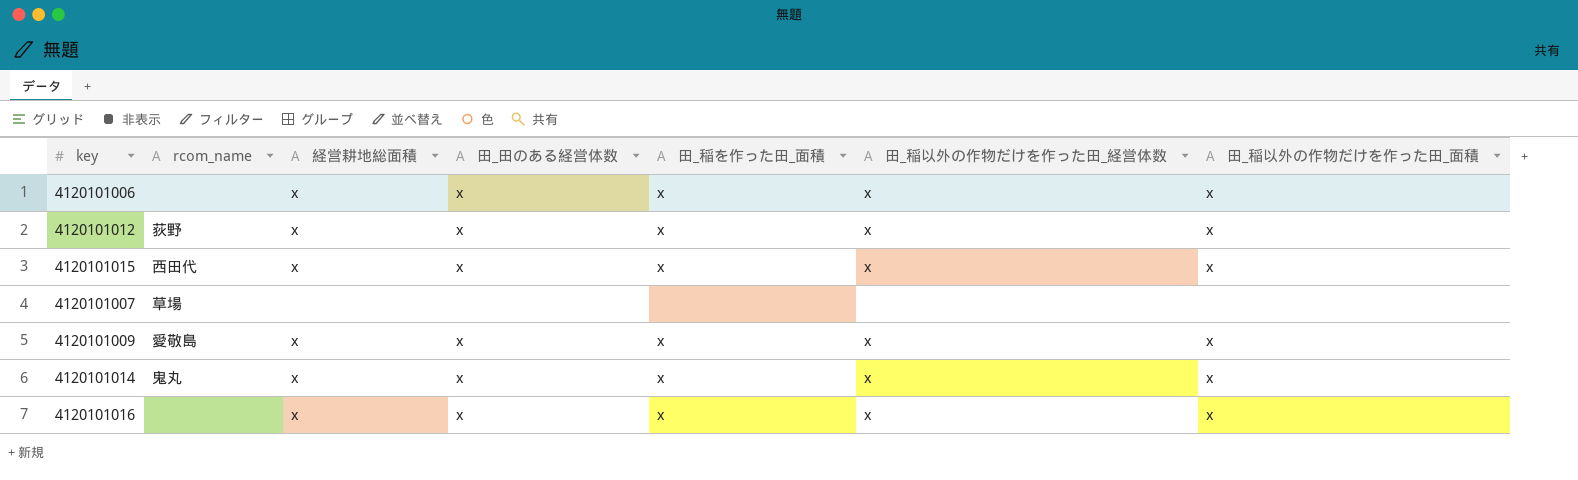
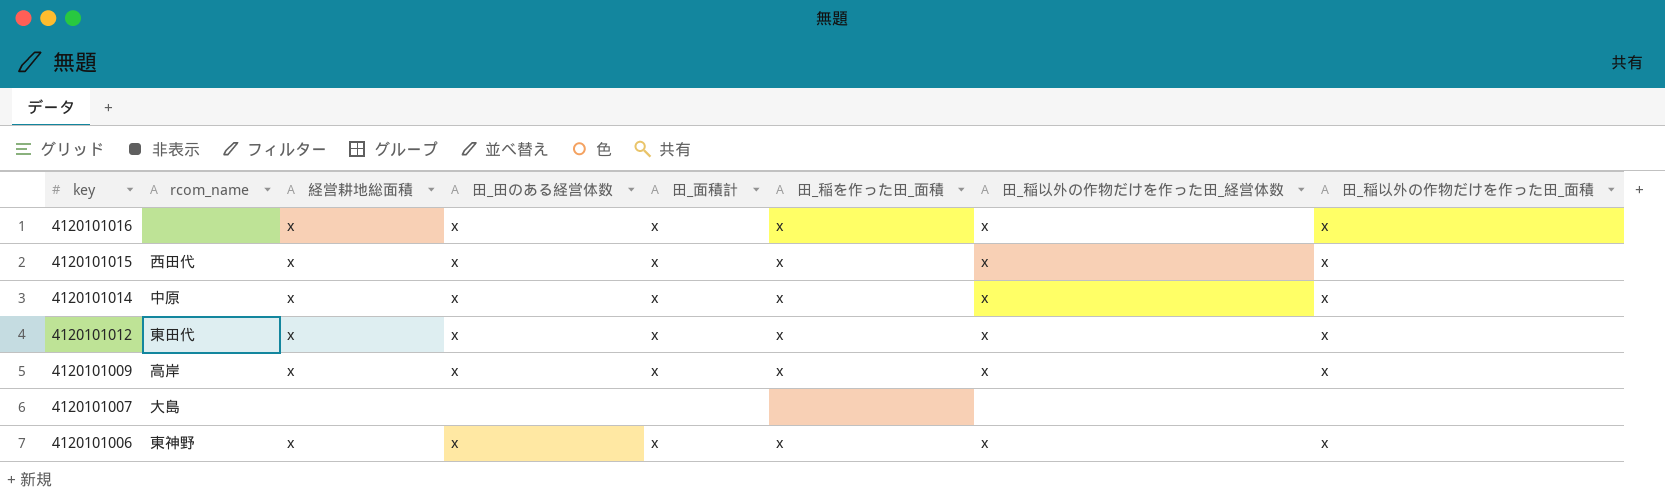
row order: none -> key descending
column 田_面積計 | position: none -> 5
4120101014 | rcom_name: 鬼丸 -> 中原
4120101012 | rcom_name: 荻野 -> 東田代
4120101009 | rcom_name: 愛敬島 -> 高岸
4120101007 | rcom_name: 草場 -> 大島
4120101006 | rcom_name: none -> 東神野

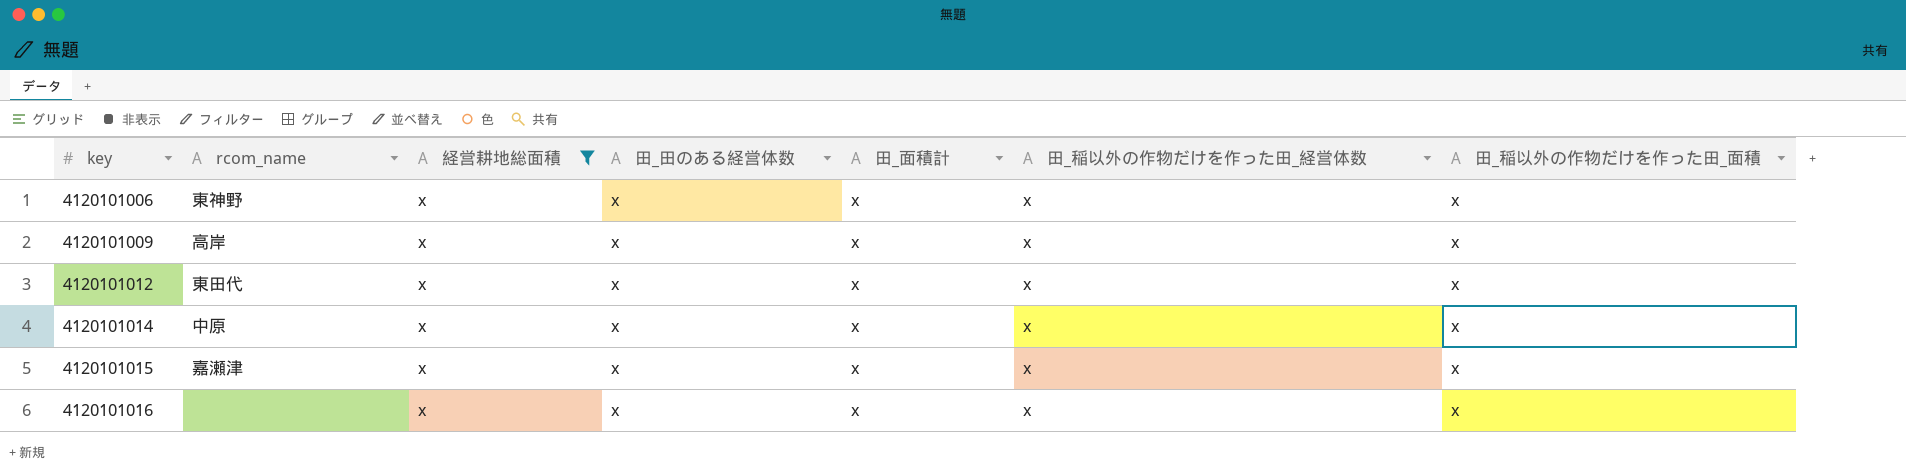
filter: none -> 経営耕地総面積 = x
row order: key descending -> key ascending
column 田_稲を作った田_面積 | position: 6 -> none
4120101015 | rcom_name: 西田代 -> 嘉瀬津

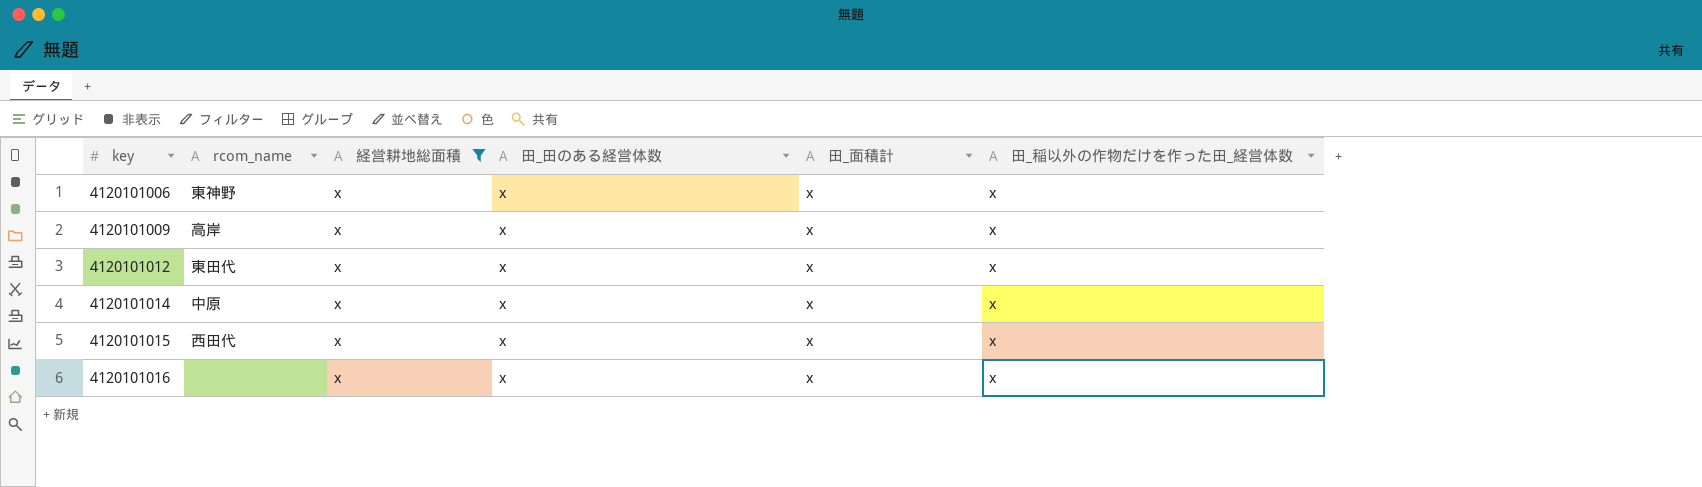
column 田_稲以外の作物だけを作った田_面積 | position: 7 -> none
4120101015 | rcom_name: 嘉瀬津 -> 西田代

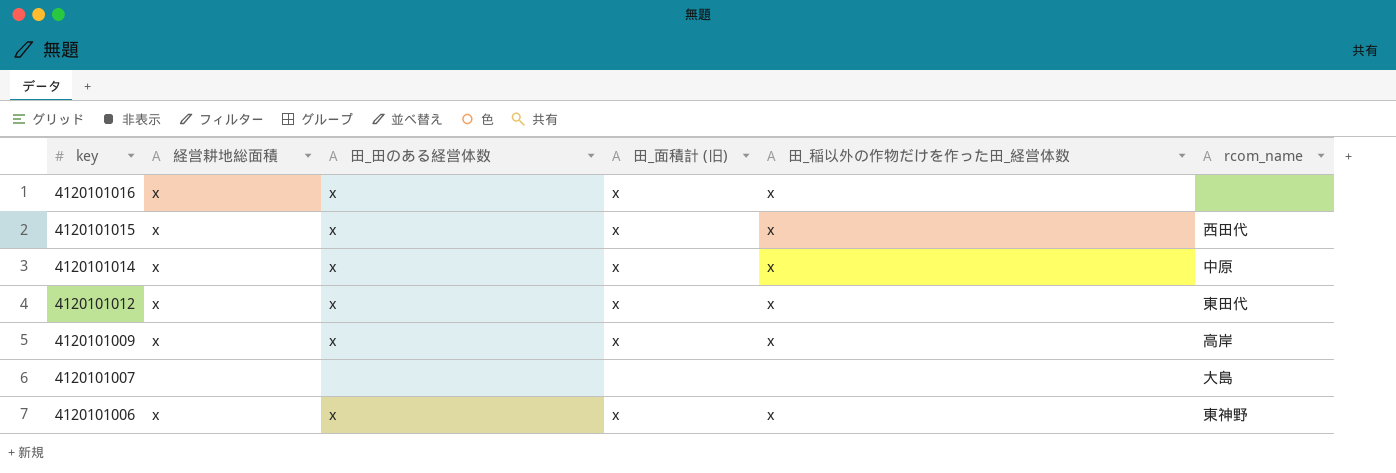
filter: 経営耕地総面積 = x -> none
row order: key ascending -> key descending
column name: 田_面積計 -> 田_面積計 (旧)
column rcom_name | position: 2 -> 6

